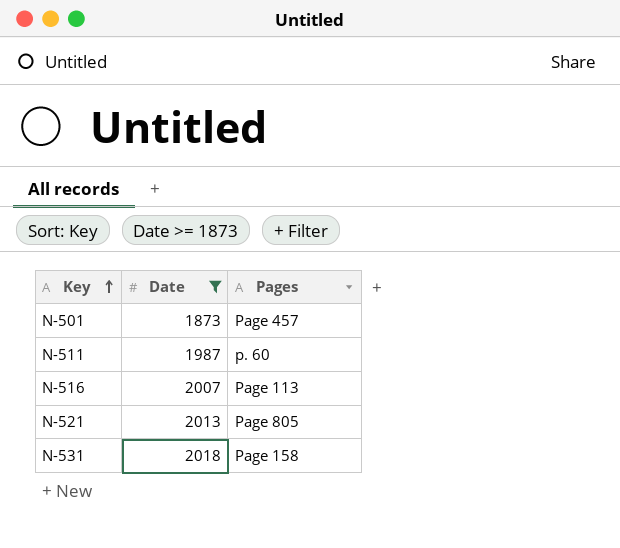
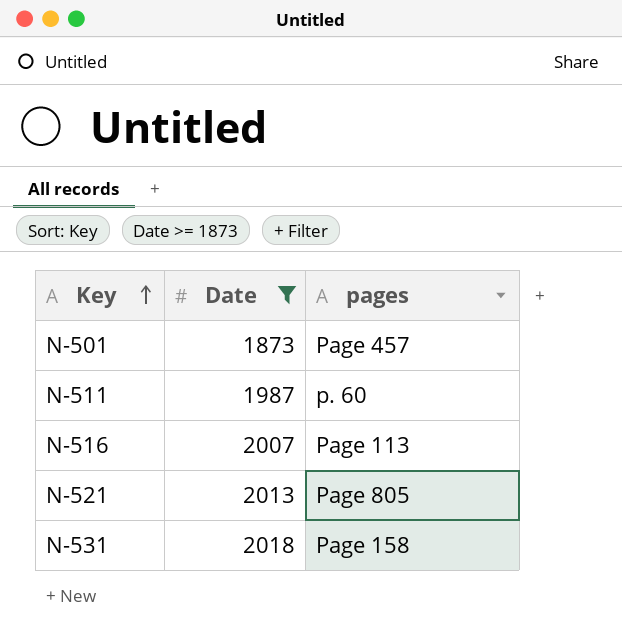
column name: Pages -> pages

